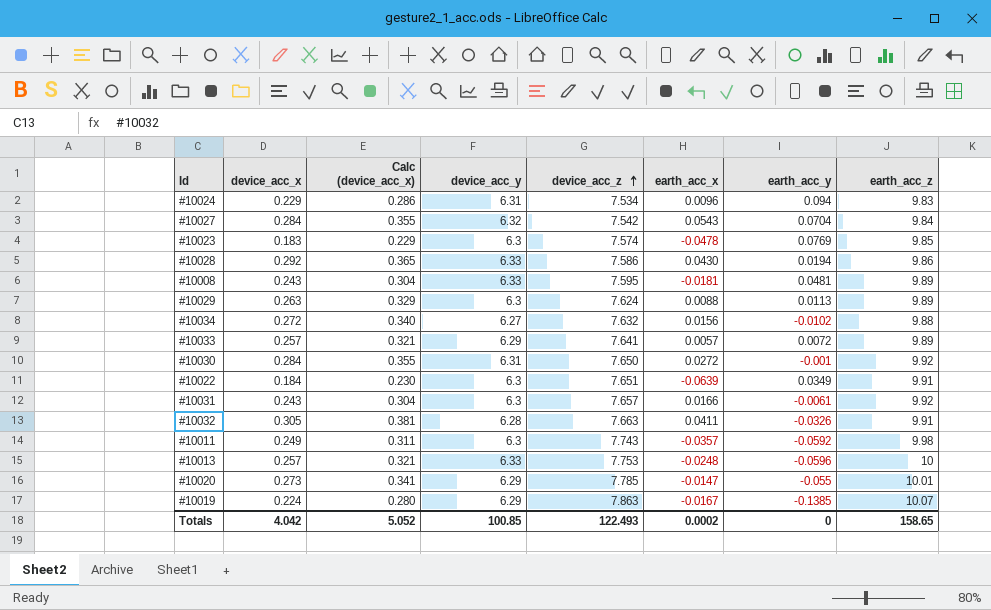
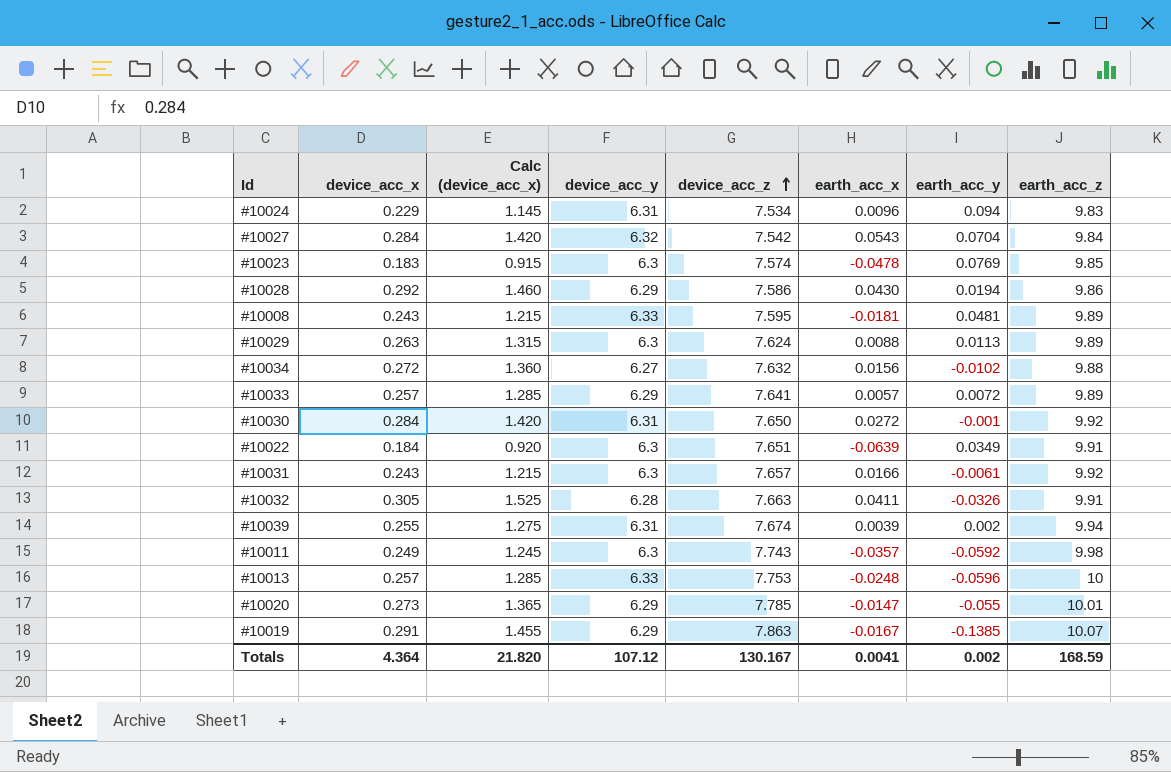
column Calc (device_acc_x) | formula: [device_acc_x] * 1.25 -> [device_acc_x] * 5
#10028 | device_acc_y: 6.33 -> 6.29
row #10039: none -> 0.255 | 1.275 | 6.31 | 7.674 | 0.0039 | 0.002 | 9.94
#10019 | device_acc_x: 0.224 -> 0.291
Totals | device_acc_x: 4.042 -> 4.364
Totals | Calc (device_acc_x): 5.052 -> 21.820
Totals | device_acc_y: 100.85 -> 107.12
Totals | device_acc_z: 122.493 -> 130.167
Totals | earth_acc_x: 0.0002 -> 0.0041
Totals | earth_acc_y: 0 -> 0.002
Totals | earth_acc_z: 158.65 -> 168.59

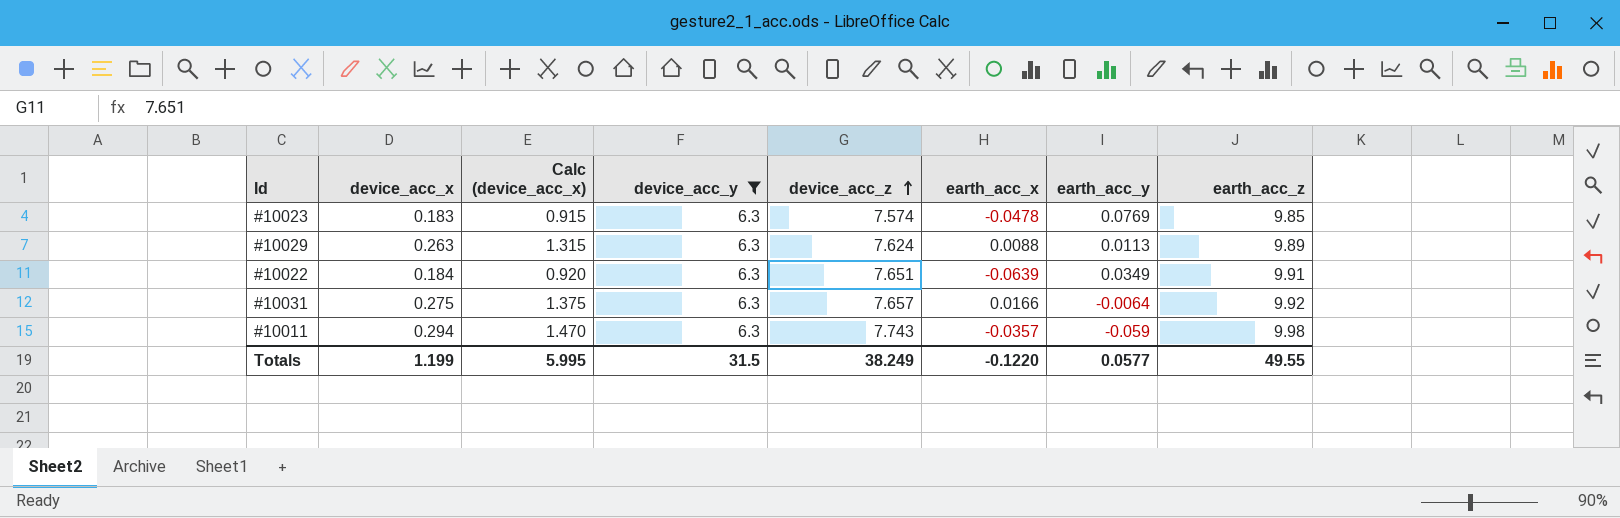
filter: none -> device_acc_y = 6.3
#10031 | device_acc_x: 0.243 -> 0.275
#10031 | Calc (device_acc_x): 1.215 -> 1.375
#10031 | earth_acc_y: -0.0061 -> -0.0064
#10011 | device_acc_x: 0.249 -> 0.294
#10011 | Calc (device_acc_x): 1.245 -> 1.470
#10011 | earth_acc_y: -0.0592 -> -0.059
Totals | device_acc_x: 4.364 -> 1.199
Totals | Calc (device_acc_x): 21.820 -> 5.995
Totals | device_acc_y: 107.12 -> 31.5
Totals | device_acc_z: 130.167 -> 38.249
Totals | earth_acc_x: 0.0041 -> -0.1220
Totals | earth_acc_y: 0.002 -> 0.0577
Totals | earth_acc_z: 168.59 -> 49.55

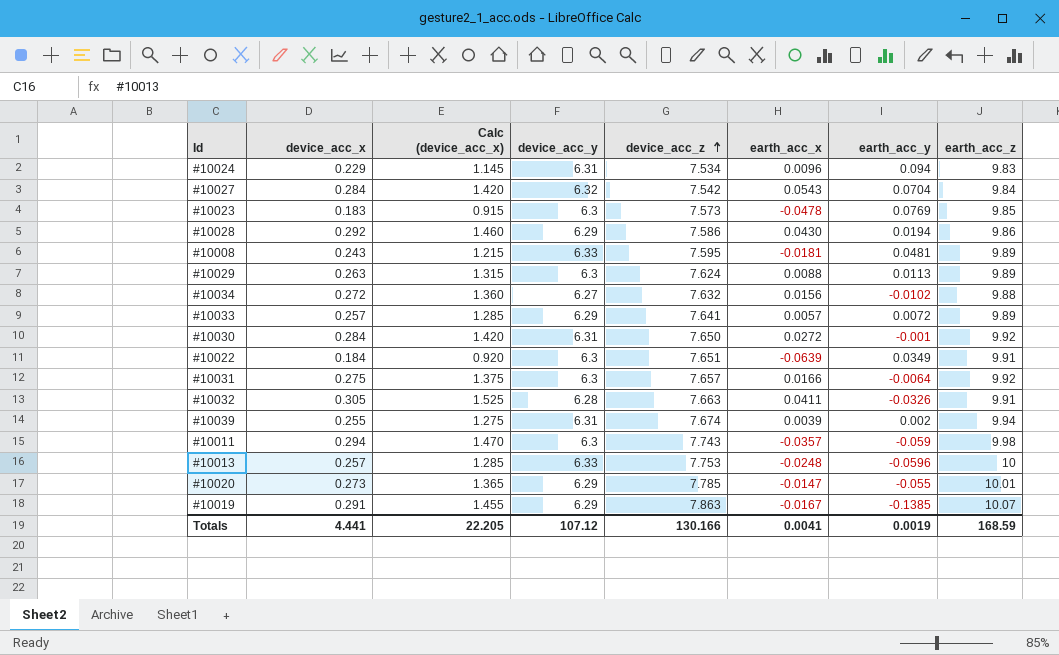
filter: device_acc_y = 6.3 -> none
#10023 | device_acc_z: 7.574 -> 7.573
Totals | device_acc_x: 1.199 -> 4.441
Totals | Calc (device_acc_x): 5.995 -> 22.205
Totals | device_acc_y: 31.5 -> 107.12
Totals | device_acc_z: 38.249 -> 130.166
Totals | earth_acc_x: -0.1220 -> 0.0041
Totals | earth_acc_y: 0.0577 -> 0.0019
Totals | earth_acc_z: 49.55 -> 168.59

